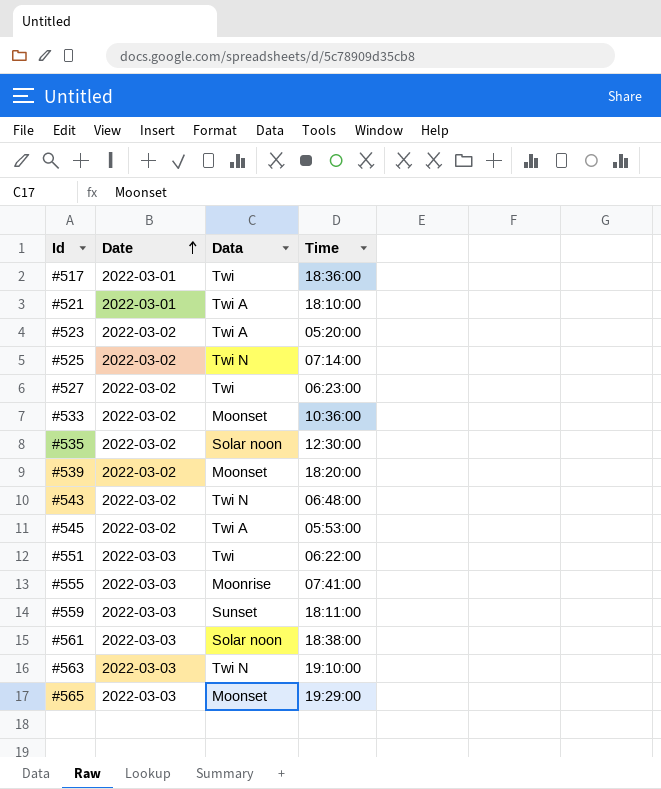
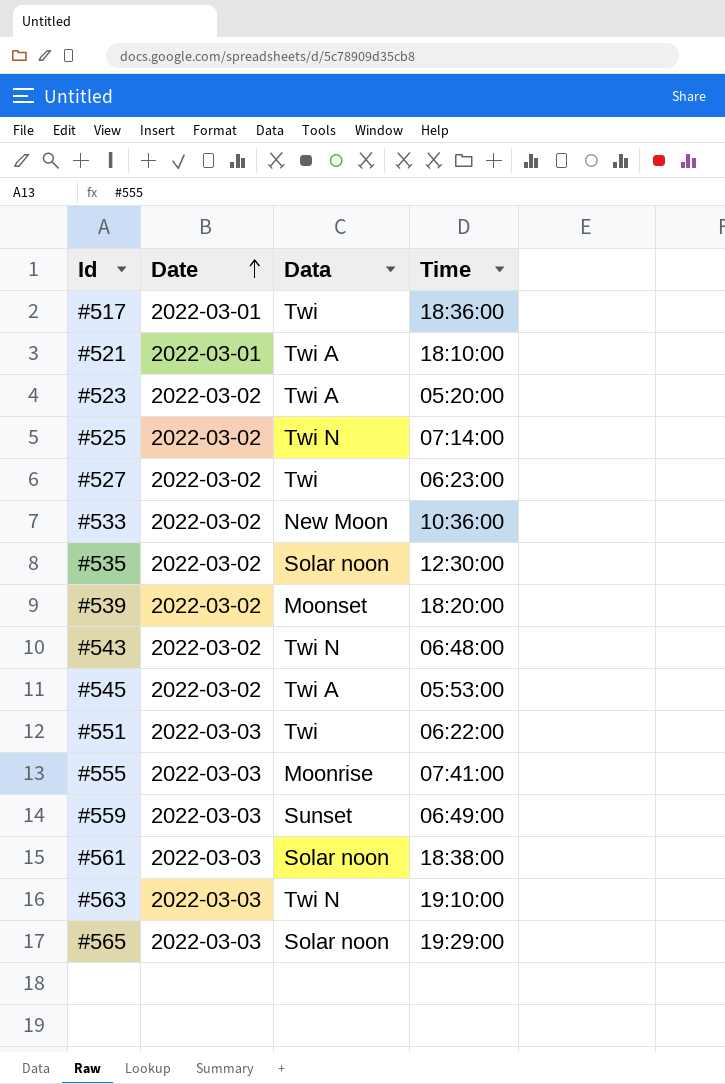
#533 | Data: Moonset -> New Moon
#559 | Time: 18:11:00 -> 06:49:00
#565 | Data: Moonset -> Solar noon

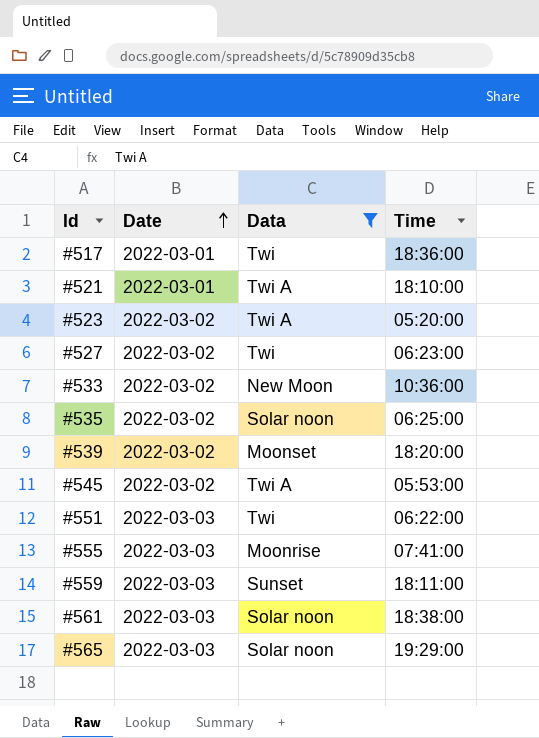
filter: none -> Data != Twi N
#535 | Time: 12:30:00 -> 06:25:00
#559 | Time: 06:49:00 -> 18:11:00

